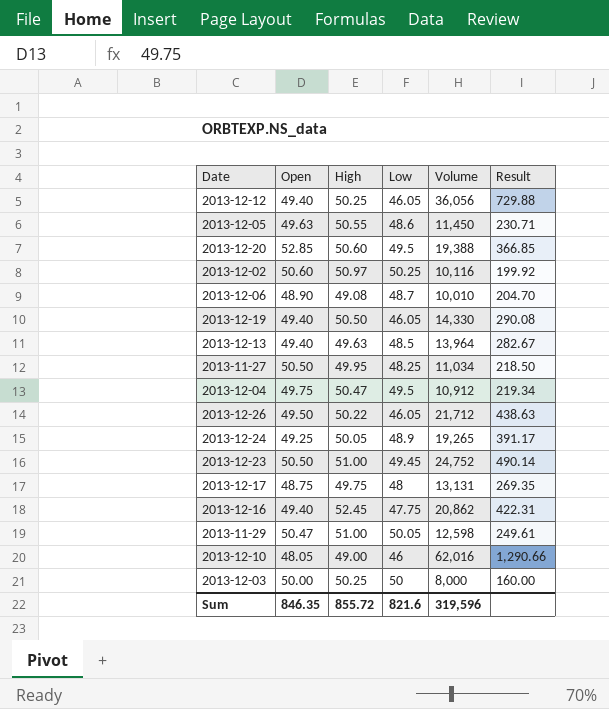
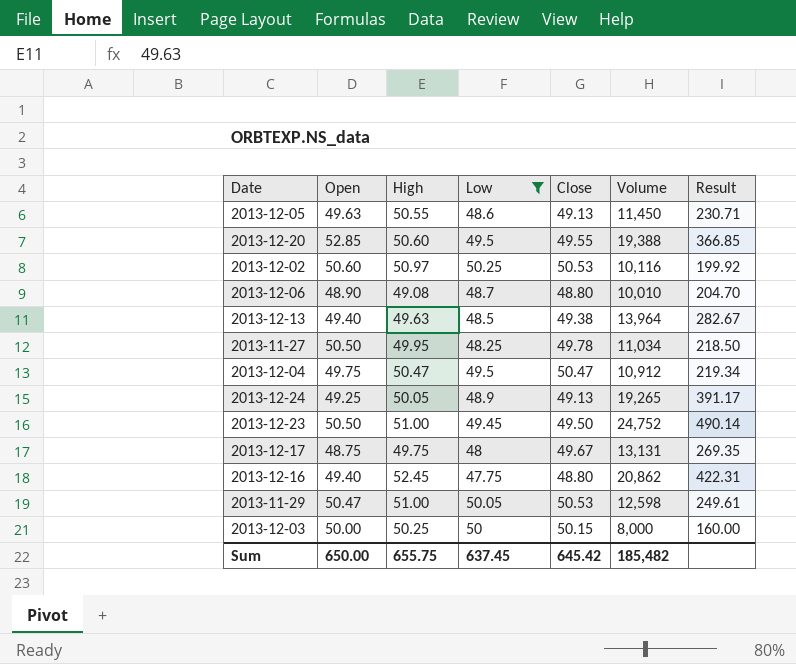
filter: none -> Low >= 47.75
column Close | position: none -> 5
Sum | Open: 846.35 -> 650.00
Sum | High: 855.72 -> 655.75
Sum | Low: 821.6 -> 637.45
Sum | Volume: 319,596 -> 185,482

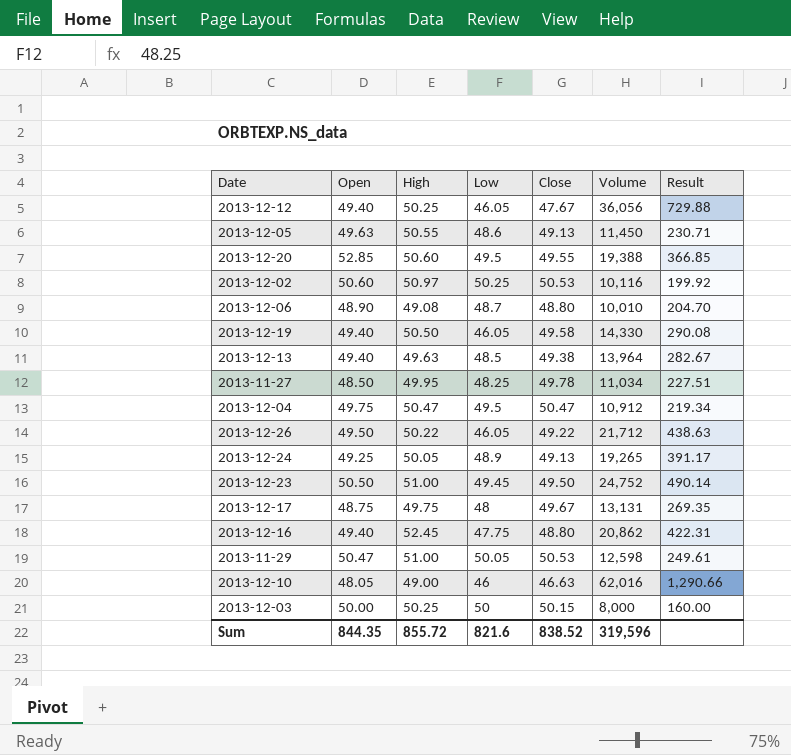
filter: Low >= 47.75 -> none
2013-11-27 | Open: 50.50 -> 48.50
2013-11-27 | Result: 218.50 -> 227.51
Sum | Open: 650.00 -> 844.35
Sum | High: 655.75 -> 855.72
Sum | Low: 637.45 -> 821.6
Sum | Close: 645.42 -> 838.52
Sum | Volume: 185,482 -> 319,596

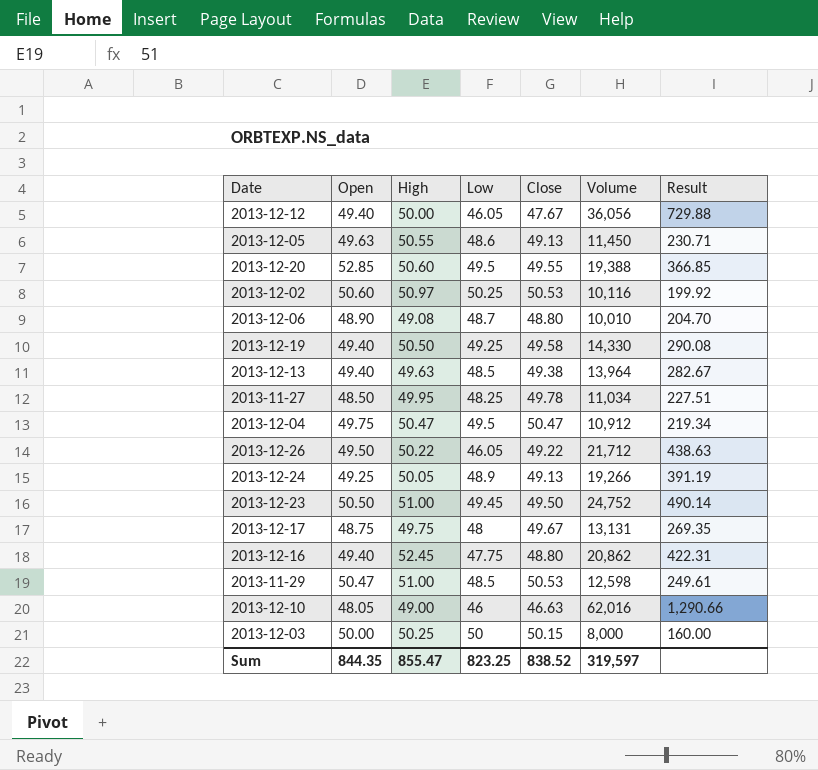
2013-12-12 | High: 50.25 -> 50.00
2013-12-19 | Low: 46.05 -> 49.25
2013-12-24 | Volume: 19,265 -> 19,266
2013-12-24 | Result: 391.17 -> 391.19
2013-11-29 | Low: 50.05 -> 48.5
Sum | High: 855.72 -> 855.47
Sum | Low: 821.6 -> 823.25
Sum | Volume: 319,596 -> 319,597

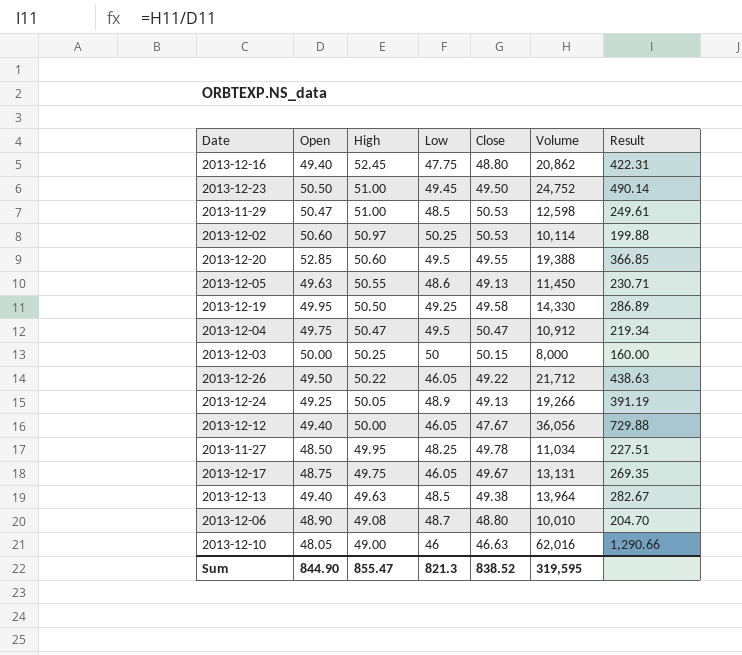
row order: none -> High descending
2013-12-02 | Volume: 10,116 -> 10,114
2013-12-02 | Result: 199.92 -> 199.88
2013-12-19 | Open: 49.40 -> 49.95
2013-12-19 | Result: 290.08 -> 286.89
2013-12-17 | Low: 48 -> 46.05
Sum | Open: 844.35 -> 844.90
Sum | Low: 823.25 -> 821.3
Sum | Volume: 319,597 -> 319,595

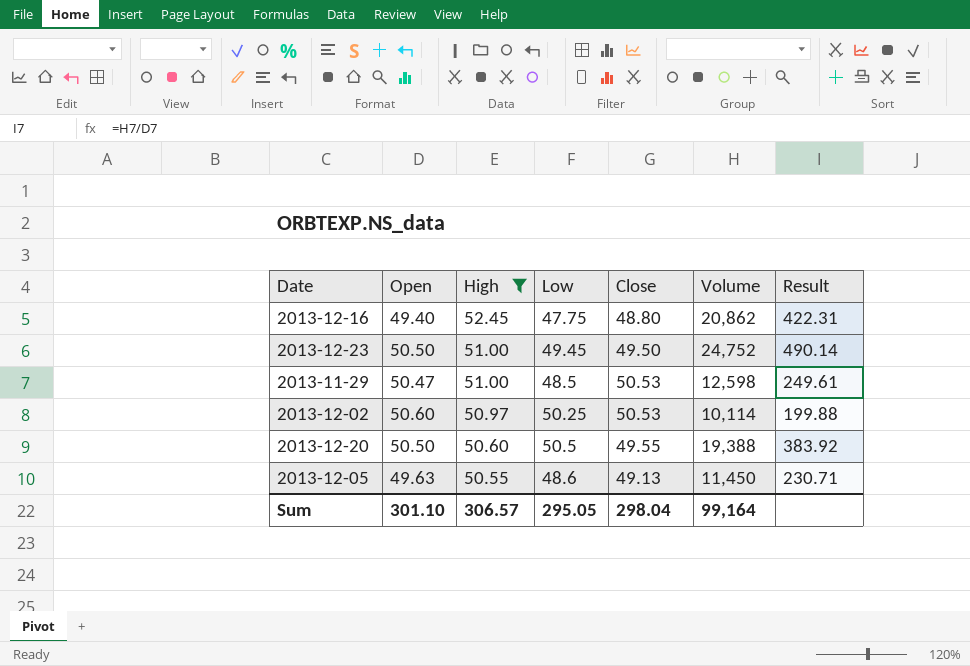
filter: none -> High >= 50.55
2013-12-20 | Open: 52.85 -> 50.50
2013-12-20 | Low: 49.5 -> 50.5
2013-12-20 | Result: 366.85 -> 383.92
Sum | Open: 844.90 -> 301.10
Sum | High: 855.47 -> 306.57
Sum | Low: 821.3 -> 295.05
Sum | Close: 838.52 -> 298.04
Sum | Volume: 319,595 -> 99,164

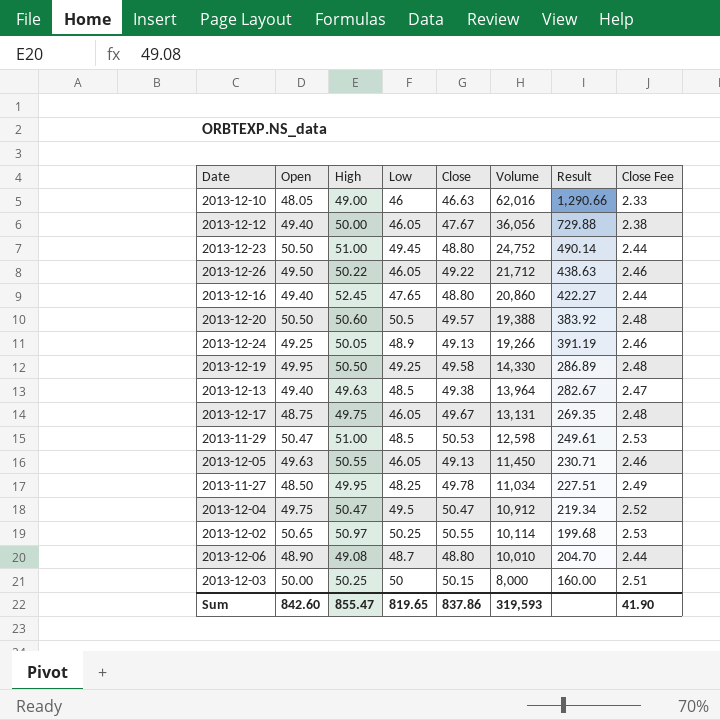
filter: High >= 50.55 -> none
row order: High descending -> Volume descending
column Close Fee | formula: none -> [Close] * 0.05
2013-12-23 | Close: 49.50 -> 48.80
2013-12-16 | Low: 47.75 -> 47.65
2013-12-16 | Volume: 20,862 -> 20,860
2013-12-16 | Result: 422.31 -> 422.27
2013-12-20 | Close: 49.55 -> 49.57
2013-12-05 | Low: 48.6 -> 46.05
2013-12-02 | Open: 50.60 -> 50.65
2013-12-02 | Close: 50.53 -> 50.55
2013-12-02 | Result: 199.88 -> 199.68
Sum | Open: 301.10 -> 842.60
Sum | High: 306.57 -> 855.47
Sum | Low: 295.05 -> 819.65
Sum | Close: 298.04 -> 837.86
Sum | Volume: 99,164 -> 319,593

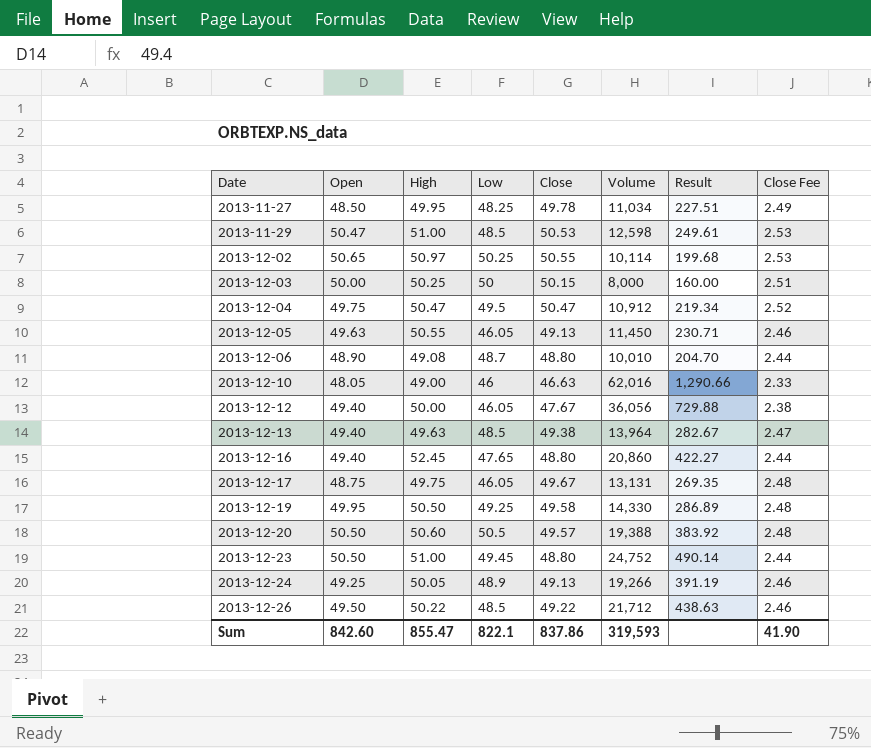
row order: Volume descending -> Date ascending
2013-12-26 | Low: 46.05 -> 48.5
Sum | Low: 819.65 -> 822.1

